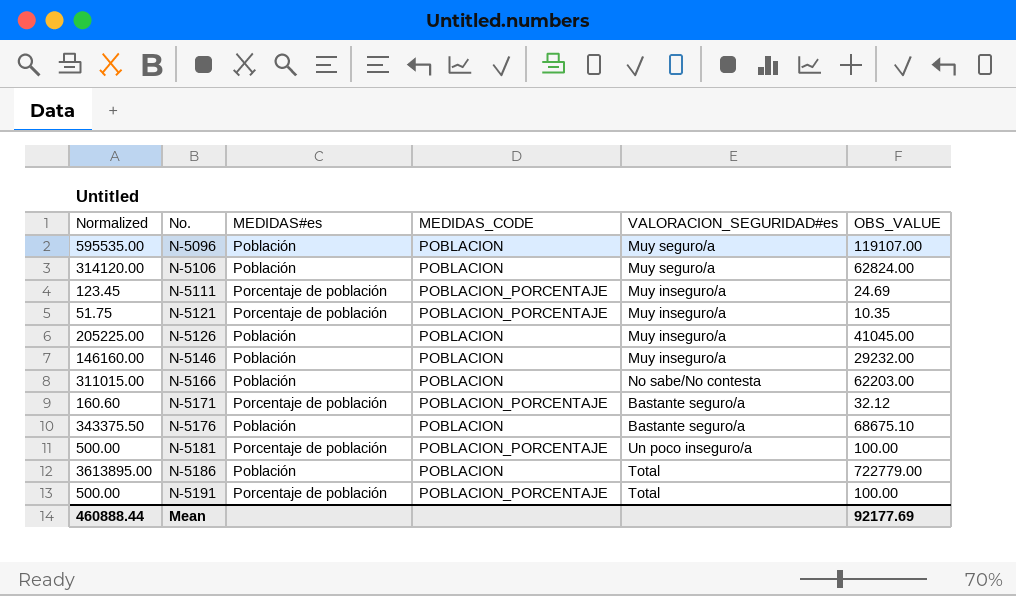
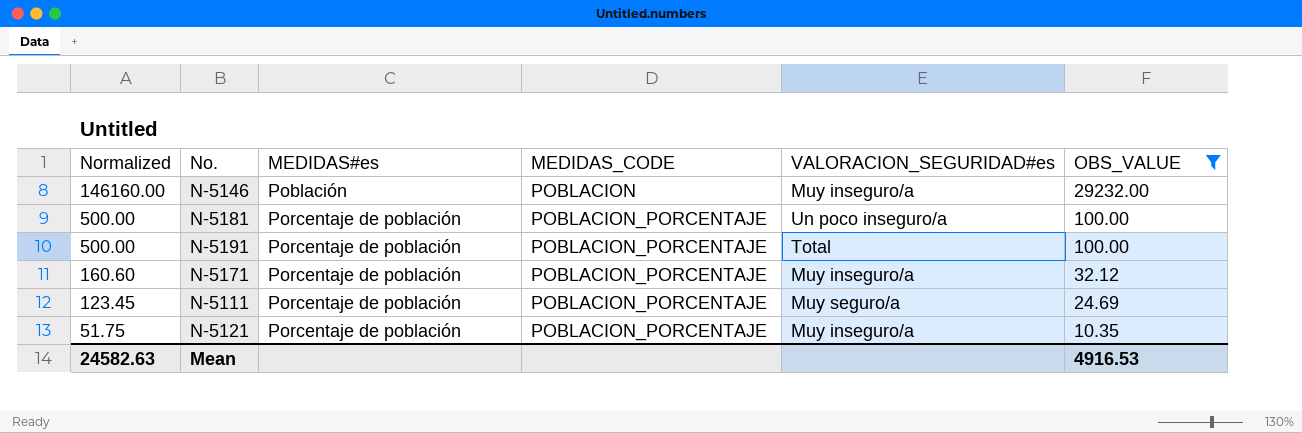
filter: none -> OBS_VALUE <= 29232.00
row order: No. ascending -> Normalized descending
N-5171 | VALORACION_SEGURIDAD#es: Bastante seguro/a -> Muy inseguro/a
N-5111 | VALORACION_SEGURIDAD#es: Muy inseguro/a -> Muy seguro/a
Mean | Normalized: 460888.44 -> 24582.63
Mean | OBS_VALUE: 92177.69 -> 4916.53

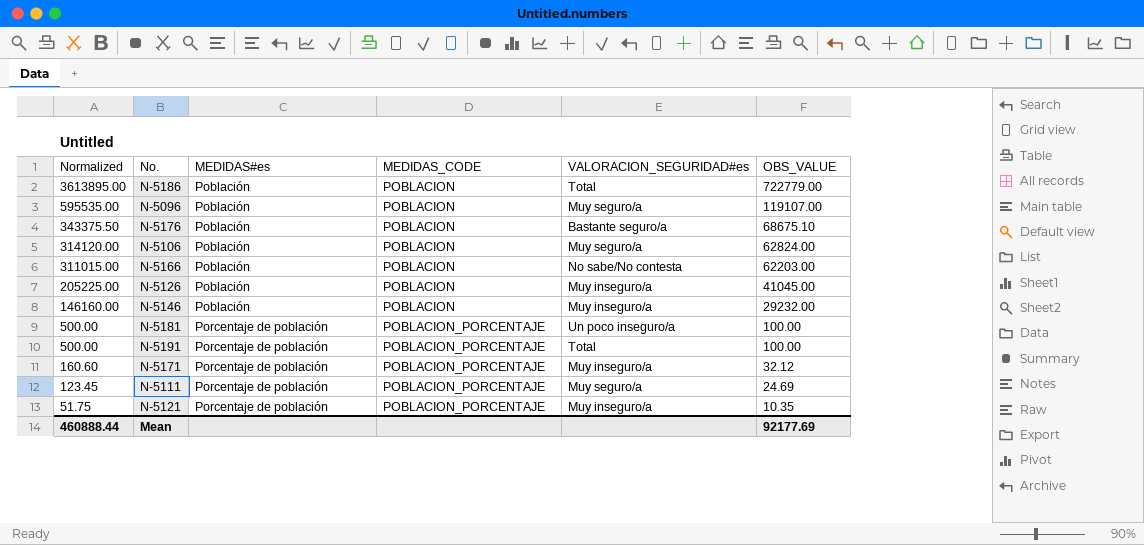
filter: OBS_VALUE <= 29232.00 -> none
Mean | Normalized: 24582.63 -> 460888.44
Mean | OBS_VALUE: 4916.53 -> 92177.69

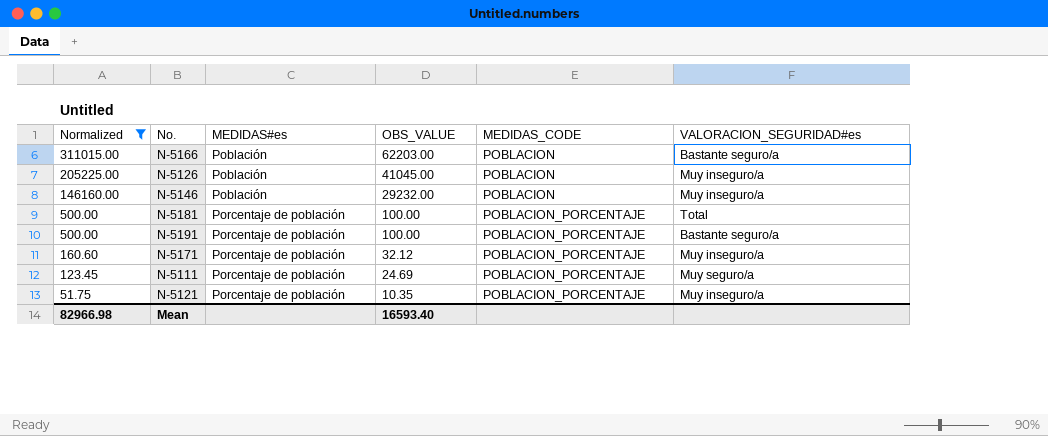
filter: none -> Normalized <= 311015.00
column OBS_VALUE | position: 6 -> 4
N-5166 | VALORACION_SEGURIDAD#es: No sabe/No contesta -> Bastante seguro/a
N-5181 | VALORACION_SEGURIDAD#es: Un poco inseguro/a -> Total
N-5191 | VALORACION_SEGURIDAD#es: Total -> Bastante seguro/a
Mean | Normalized: 460888.44 -> 82966.98
Mean | OBS_VALUE: 92177.69 -> 16593.40

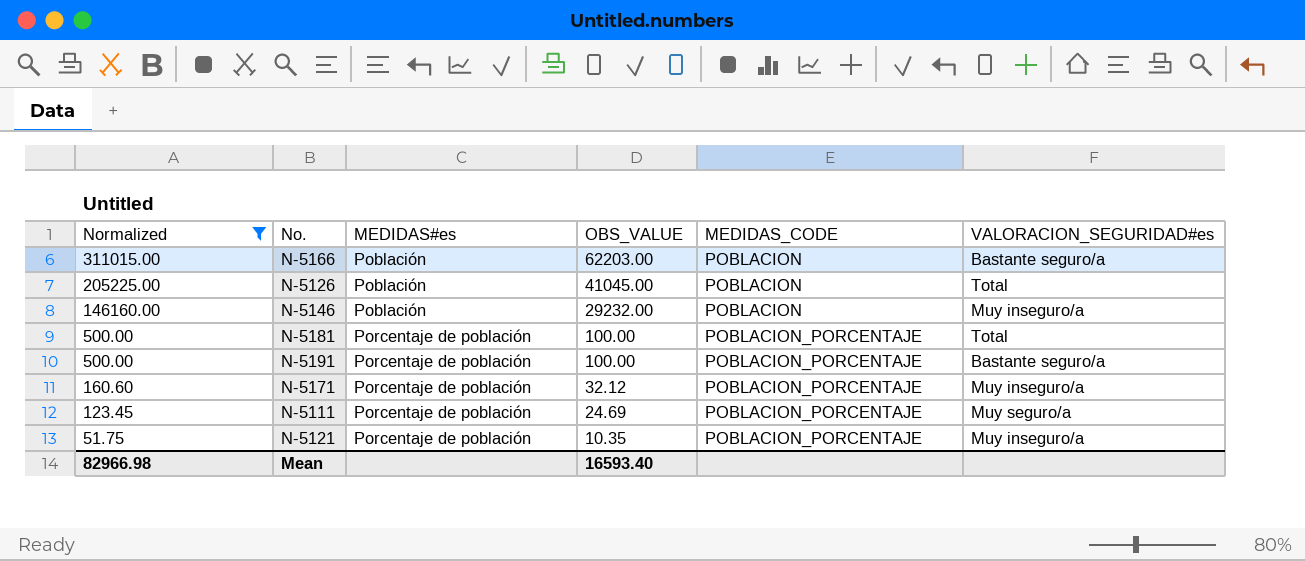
N-5126 | VALORACION_SEGURIDAD#es: Muy inseguro/a -> Total

